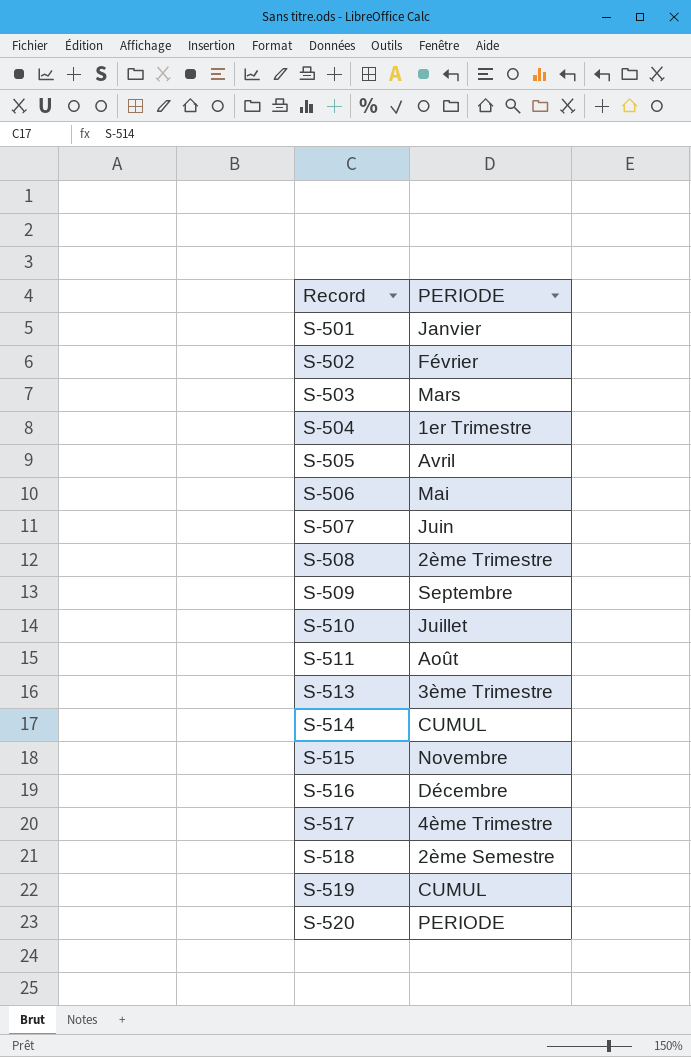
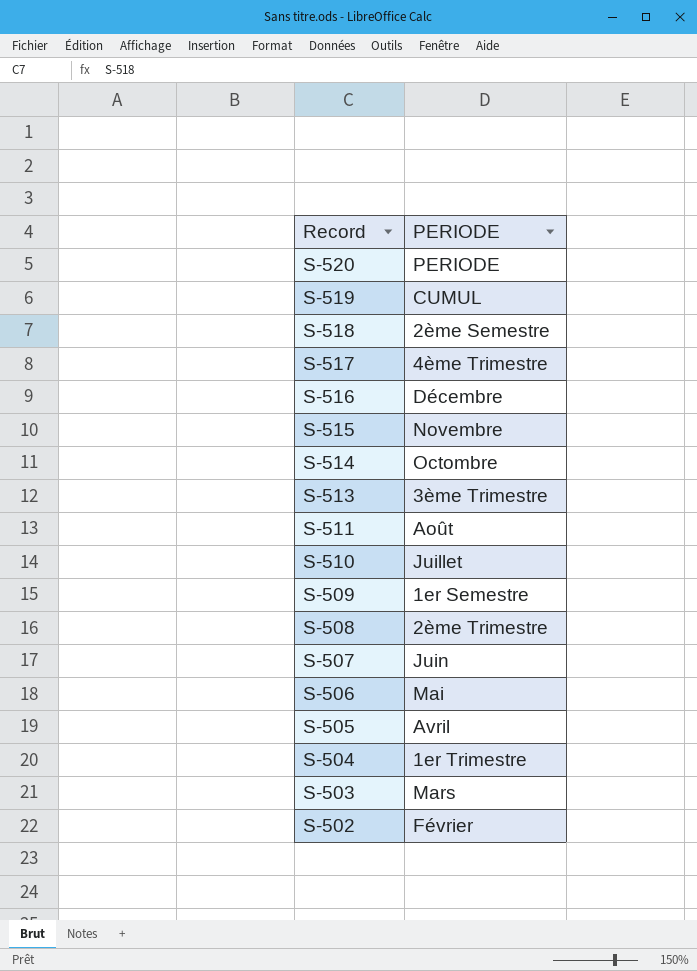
row order: Record ascending -> Record descending
row S-501: Janvier -> none
S-514 | PERIODE: CUMUL -> Octombre
S-509 | PERIODE: Septembre -> 1er Semestre

